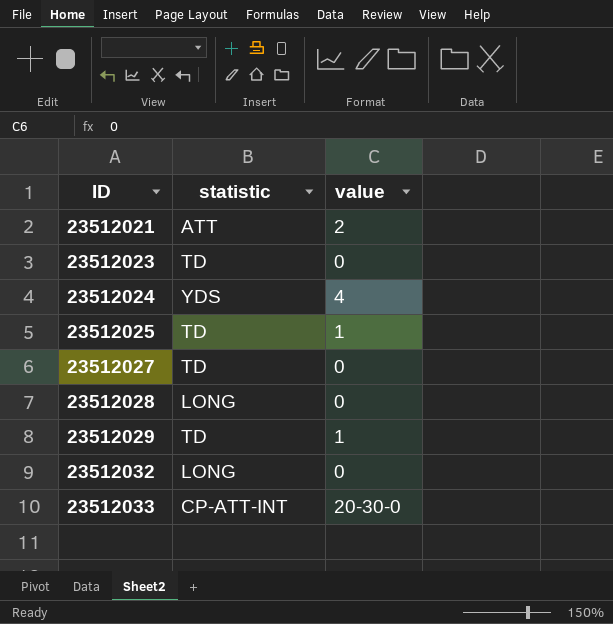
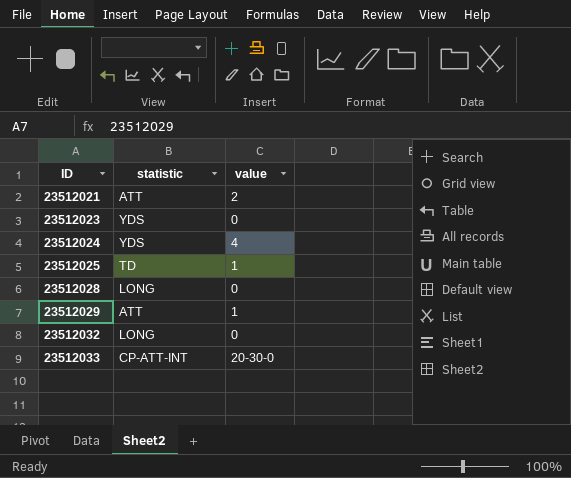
row 23512027: TD | 0 -> none
23512023 | statistic: TD -> YDS
23512029 | statistic: TD -> ATT

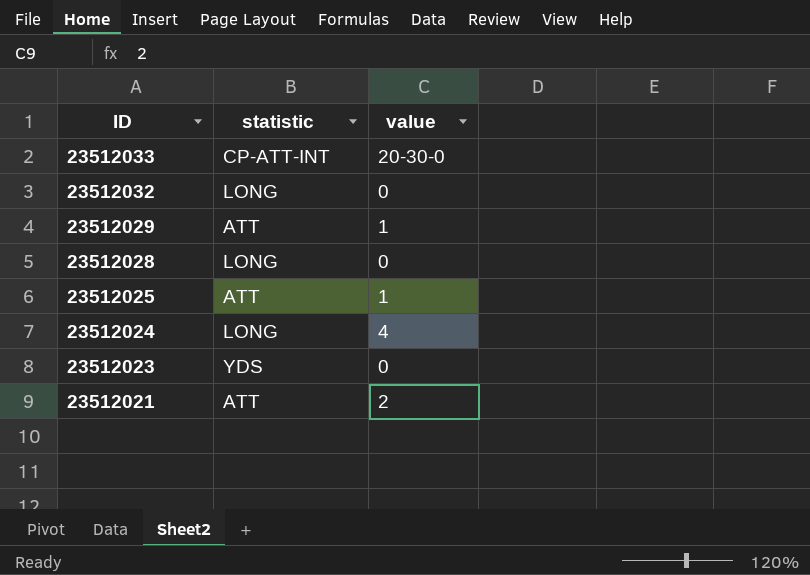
row order: ID ascending -> ID descending
23512025 | statistic: TD -> ATT
23512024 | statistic: YDS -> LONG

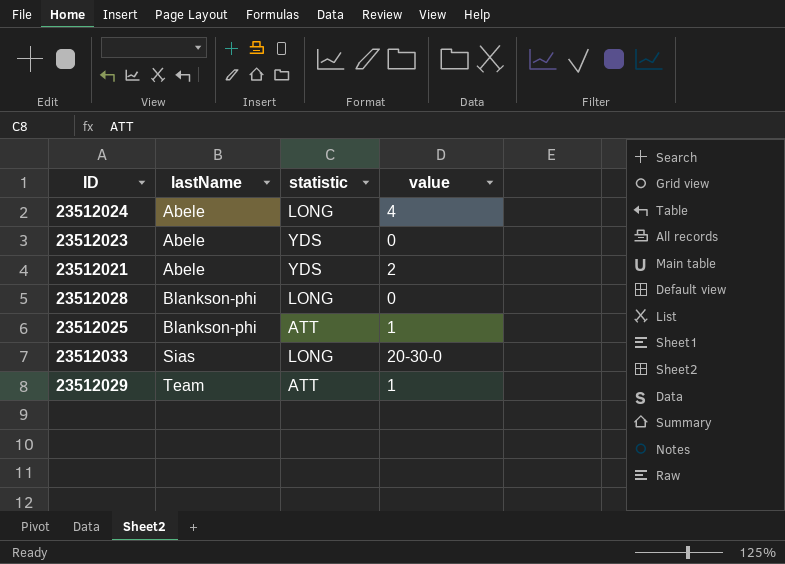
row order: ID descending -> lastName ascending
column lastName | position: none -> 2
row 23512032: LONG | 0 -> none
23512021 | statistic: ATT -> YDS
23512033 | statistic: CP-ATT-INT -> LONG

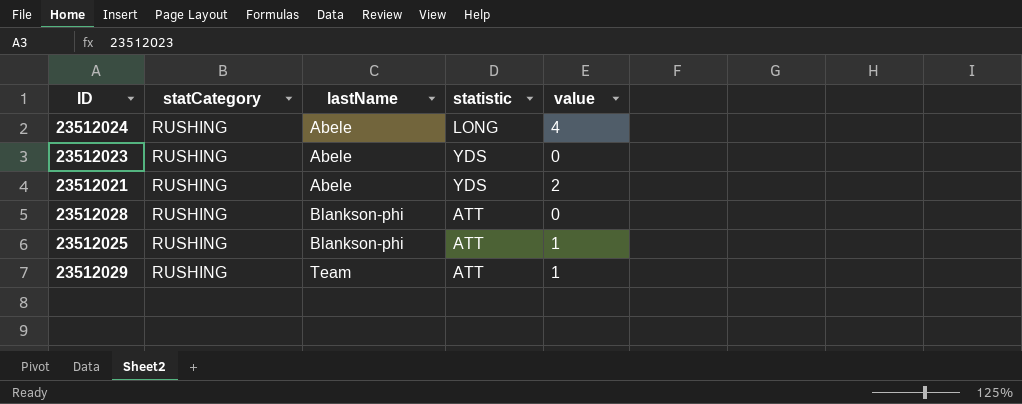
column statCategory | position: none -> 2
row 23512033: Sias | LONG | 20-30-0 -> none
23512028 | statistic: LONG -> ATT

